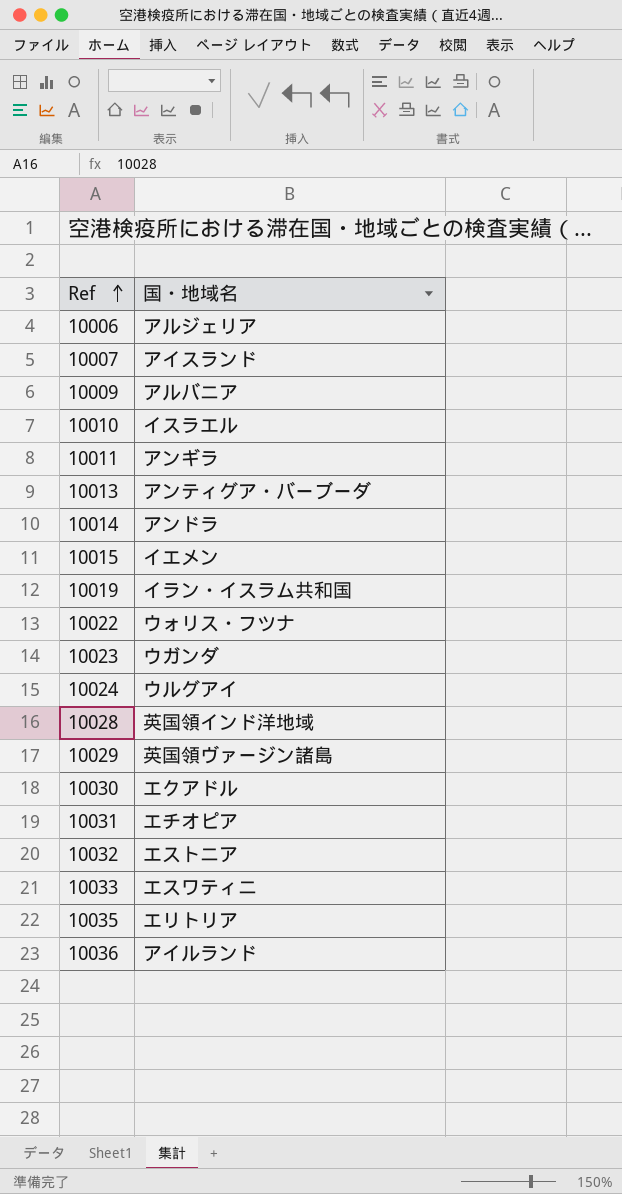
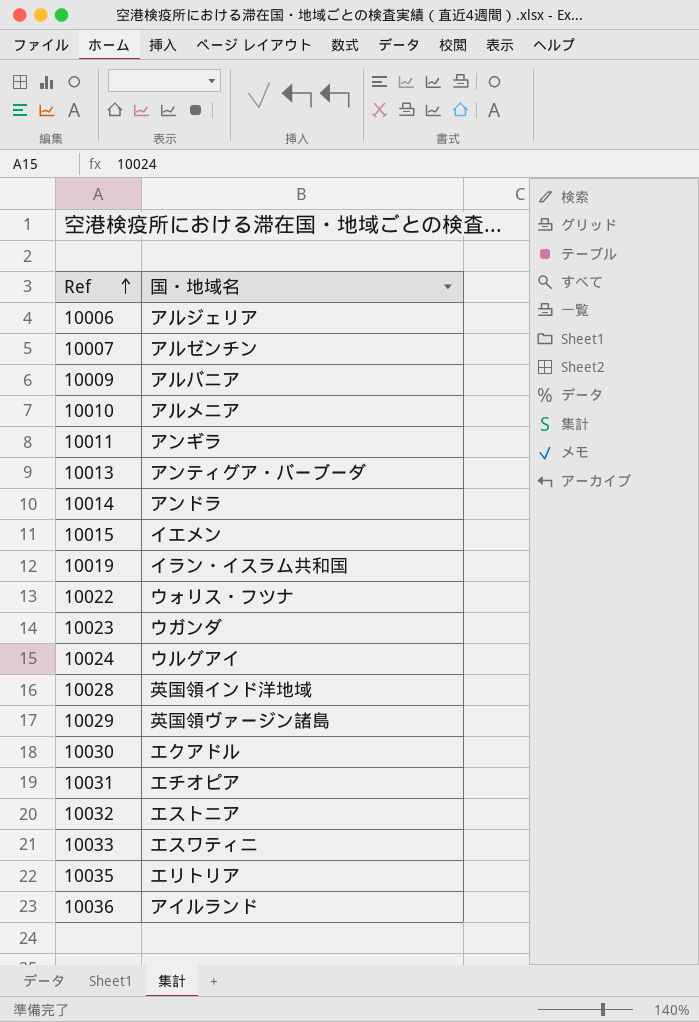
10007 | 国・地域名: アイスランド -> アルゼンチン
10010 | 国・地域名: イスラエル -> アルメニア

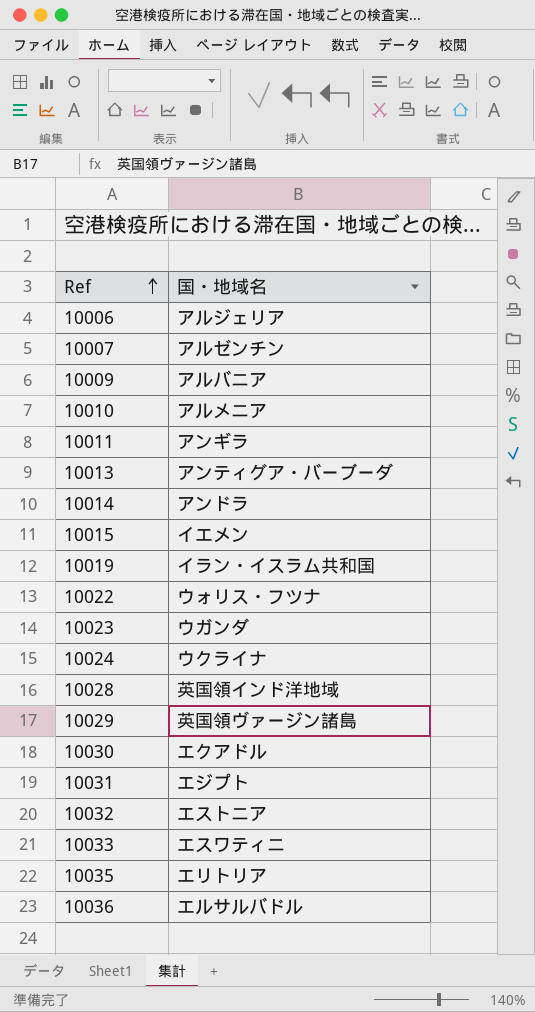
10024 | 国・地域名: ウルグアイ -> ウクライナ
10031 | 国・地域名: エチオピア -> エジプト
10036 | 国・地域名: アイルランド -> エルサルバドル

